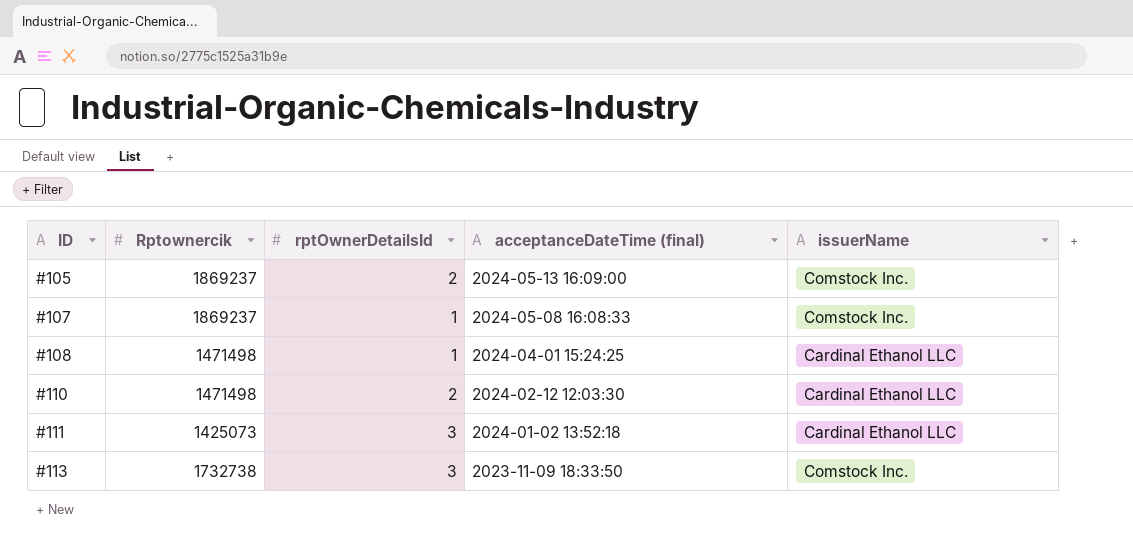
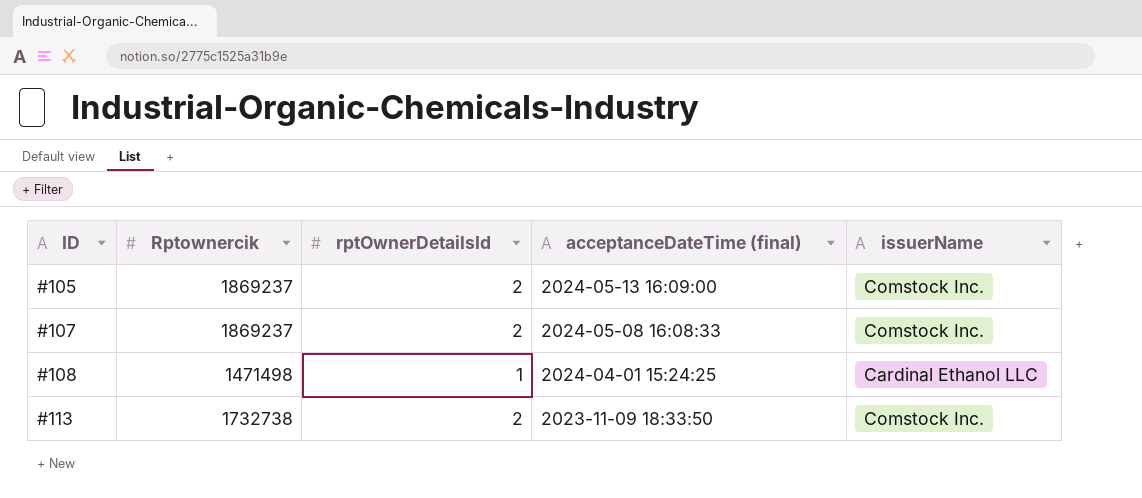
row #110: 1471498 | 2 | 2024-02-12 12:03:30 | Cardinal Ethanol LLC -> none
row #111: 1425073 | 3 | 2024-01-02 13:52:18 | Cardinal Ethanol LLC -> none
#107 | rptOwnerDetailsId: 1 -> 2
#113 | rptOwnerDetailsId: 3 -> 2

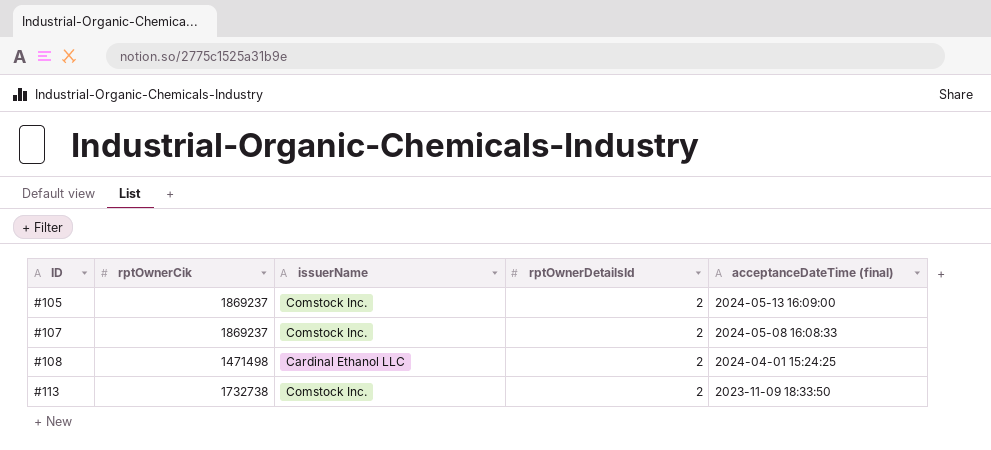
column name: Rptownercik -> rptOwnerCik
column issuerName | position: 5 -> 3
#108 | rptOwnerDetailsId: 1 -> 2

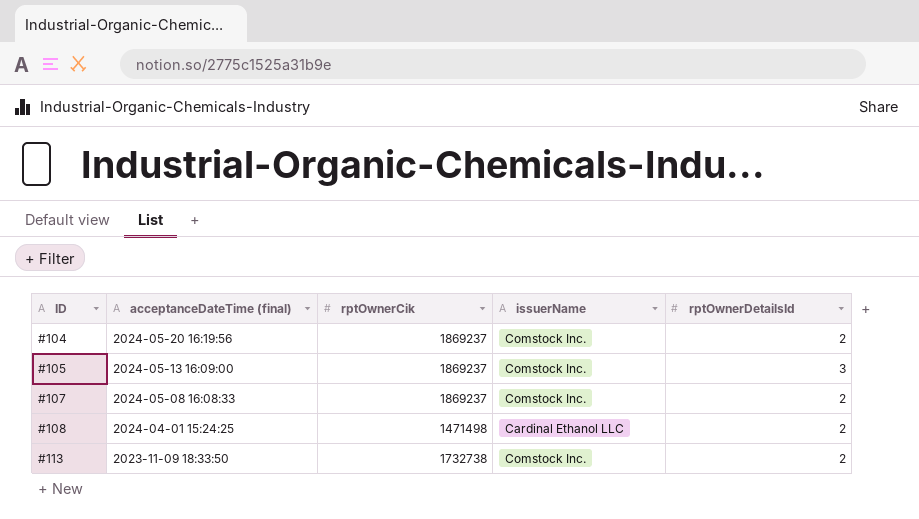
column acceptanceDateTime (final) | position: 5 -> 2
row #104: none -> 2024-05-20 16:19:56 | 1869237 | Comstock Inc. | 2
#105 | rptOwnerDetailsId: 2 -> 3

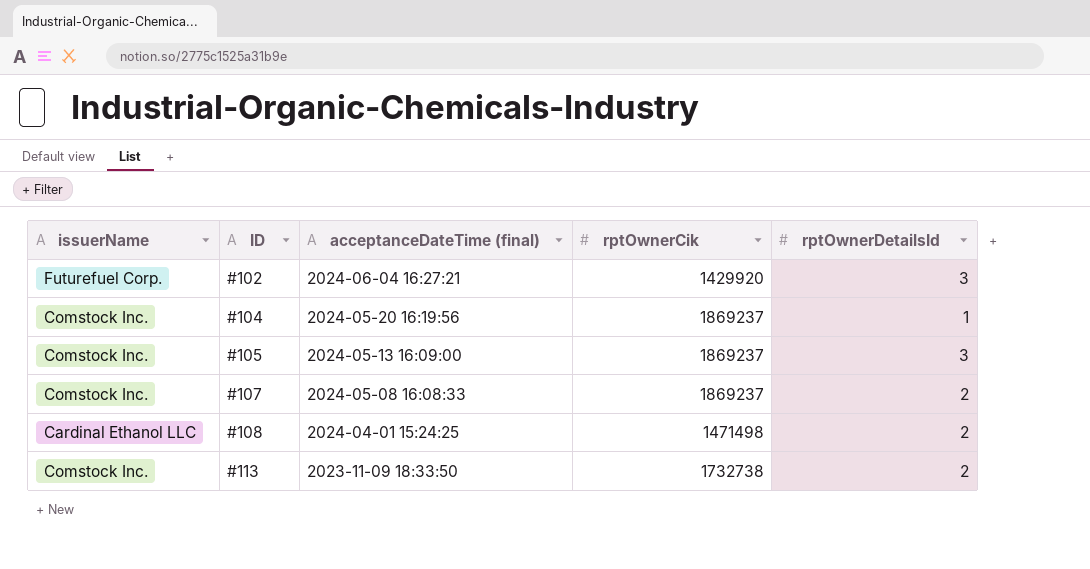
column issuerName | position: 4 -> 1
row #102: none -> Futurefuel Corp. | 2024-06-04 16:27:21 | 1429920 | 3
#104 | rptOwnerDetailsId: 2 -> 1

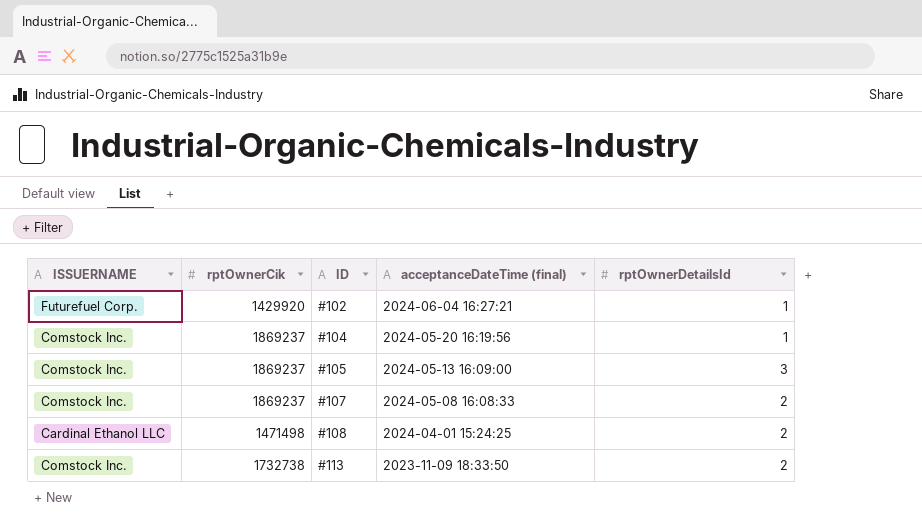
column name: issuerName -> ISSUERNAME
column rptOwnerCik | position: 4 -> 2
#102 | rptOwnerDetailsId: 3 -> 1

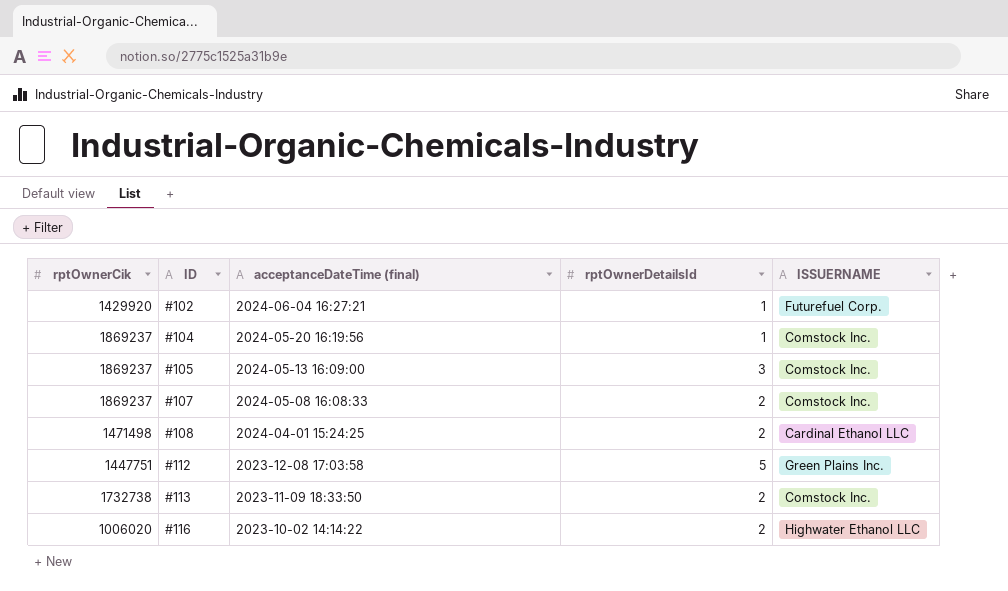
column ISSUERNAME | position: 1 -> 5
row #112: none -> 1447751 | 2023-12-08 17:03:58 | 5 | Green Plains Inc.
row #116: none -> 1006020 | 2023-10-02 14:14:22 | 2 | Highwater Ethanol LLC

